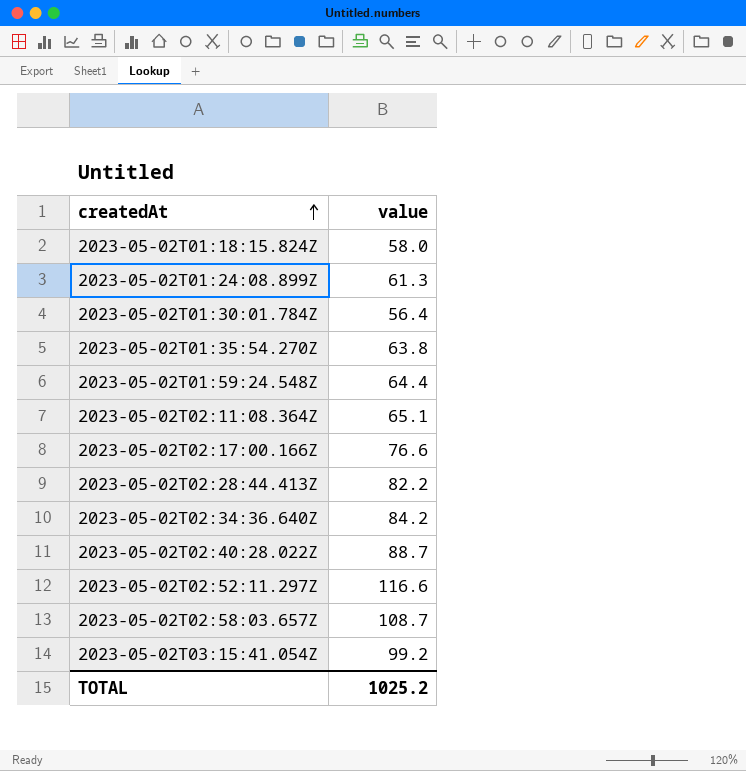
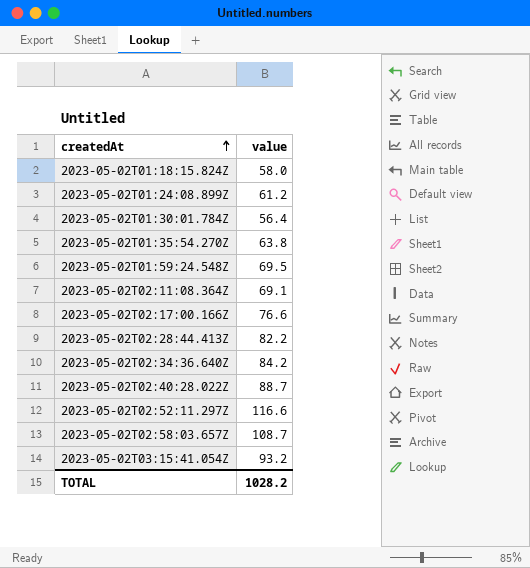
2023-05-02T01:24:08.899Z | value: 61.3 -> 61.2
2023-05-02T01:59:24.548Z | value: 64.4 -> 69.5
2023-05-02T02:11:08.364Z | value: 65.1 -> 69.1
2023-05-02T03:15:41.054Z | value: 99.2 -> 93.2
TOTAL | value: 1025.2 -> 1028.2

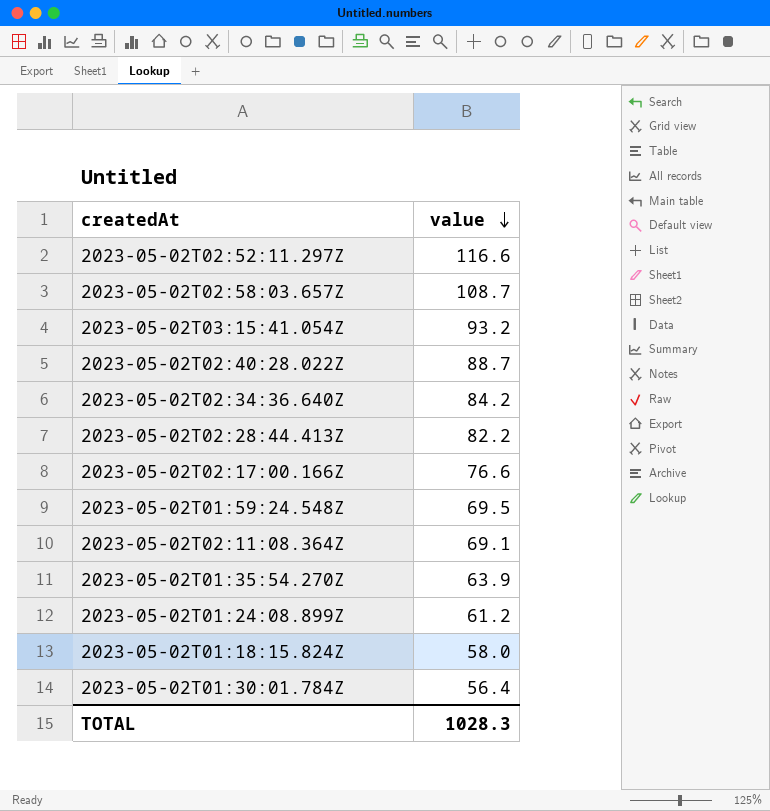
row order: createdAt ascending -> value descending
2023-05-02T01:35:54.270Z | value: 63.8 -> 63.9
TOTAL | value: 1028.2 -> 1028.3

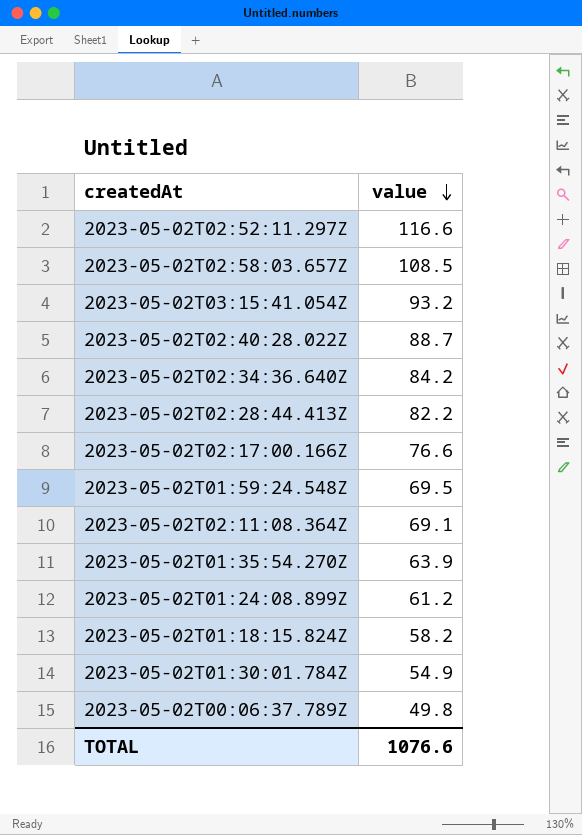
2023-05-02T02:58:03.657Z | value: 108.7 -> 108.5
2023-05-02T01:18:15.824Z | value: 58.0 -> 58.2
2023-05-02T01:30:01.784Z | value: 56.4 -> 54.9
row 2023-05-02T00:06:37.789Z: none -> 49.8
TOTAL | value: 1028.3 -> 1076.6

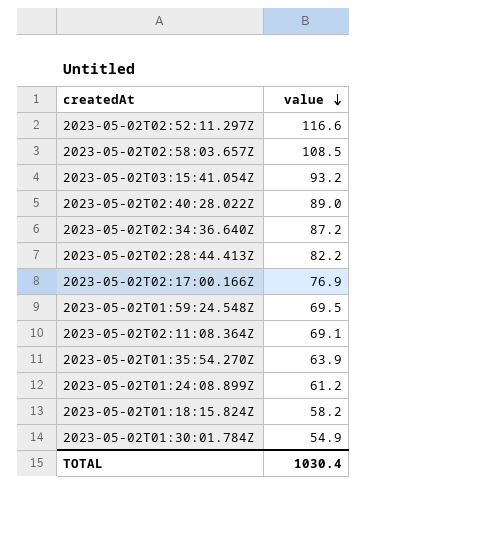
row 2023-05-02T00:06:37.789Z: 49.8 -> none
2023-05-02T02:40:28.022Z | value: 88.7 -> 89.0
2023-05-02T02:34:36.640Z | value: 84.2 -> 87.2
2023-05-02T02:17:00.166Z | value: 76.6 -> 76.9
TOTAL | value: 1076.6 -> 1030.4

